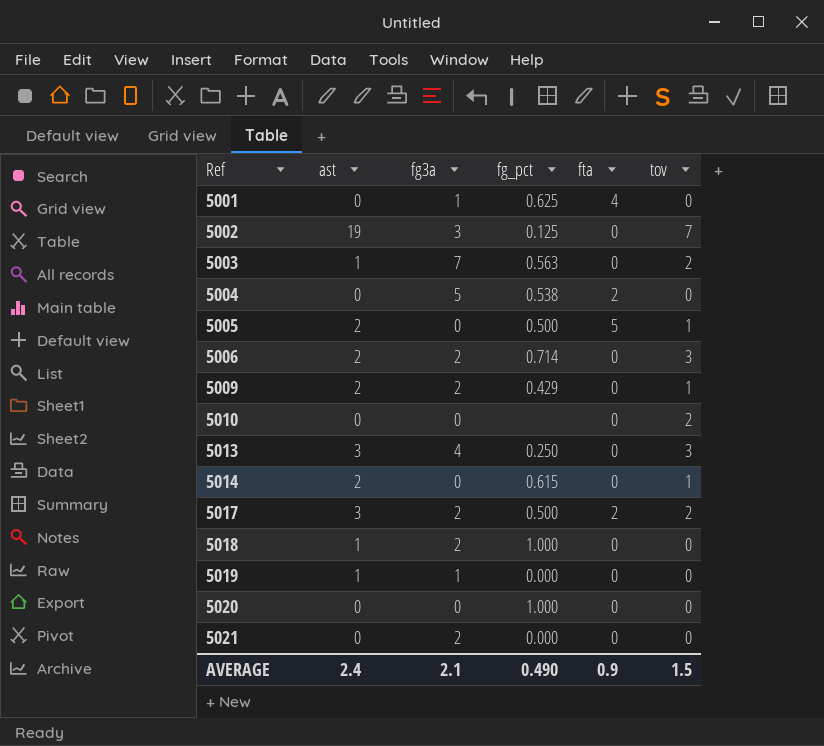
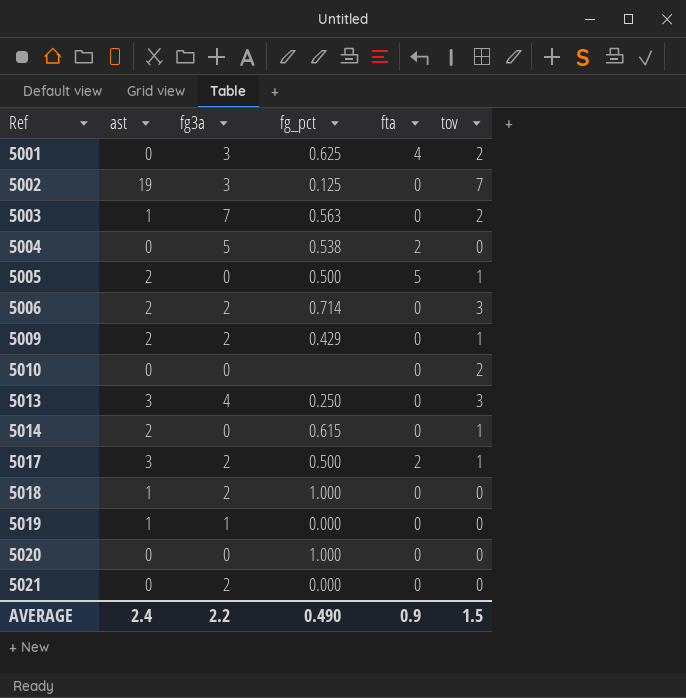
5001 | fg3a: 1 -> 3
5001 | tov: 0 -> 2
5017 | tov: 2 -> 1
AVERAGE | fg3a: 2.1 -> 2.2

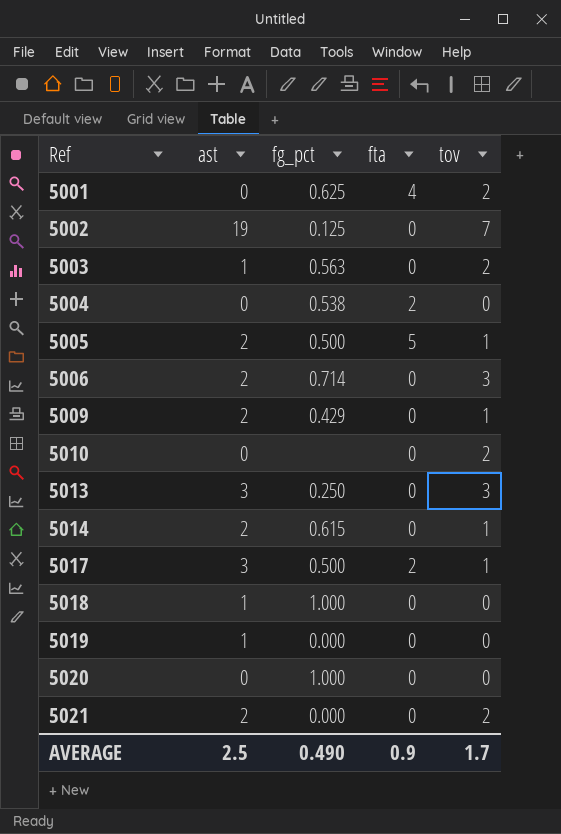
column fg3a | position: 3 -> none
5021 | ast: 0 -> 2
5021 | tov: 0 -> 2
AVERAGE | ast: 2.4 -> 2.5
AVERAGE | tov: 1.5 -> 1.7

